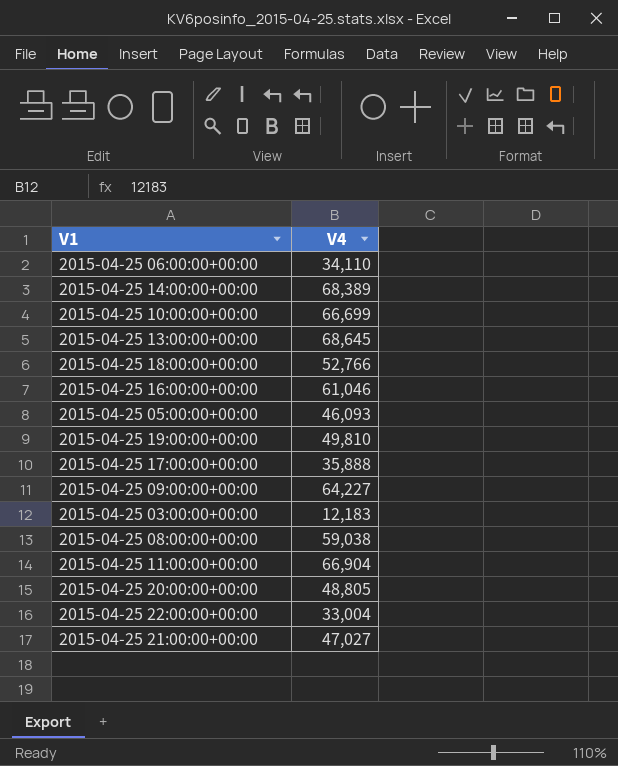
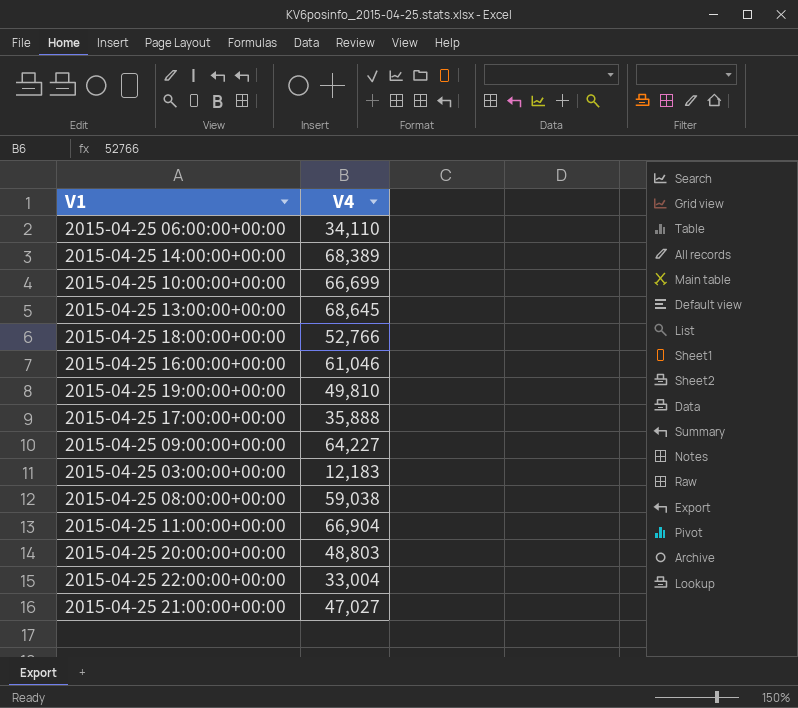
row 2015-04-25 05:00:00+00:00: 46,093 -> none
2015-04-25 20:00:00+00:00 | V4: 48,805 -> 48,803

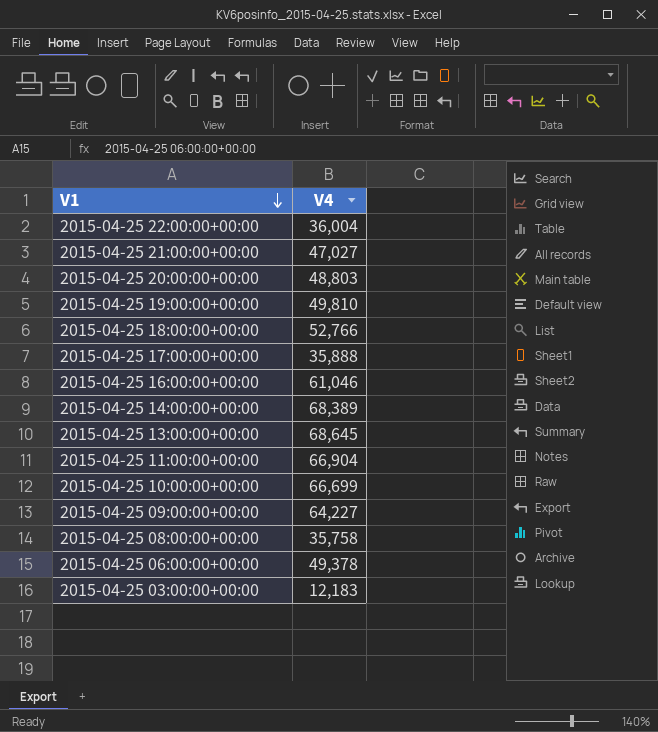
row order: none -> V1 descending
2015-04-25 22:00:00+00:00 | V4: 33,004 -> 36,004
2015-04-25 08:00:00+00:00 | V4: 59,038 -> 35,758
2015-04-25 06:00:00+00:00 | V4: 34,110 -> 49,378

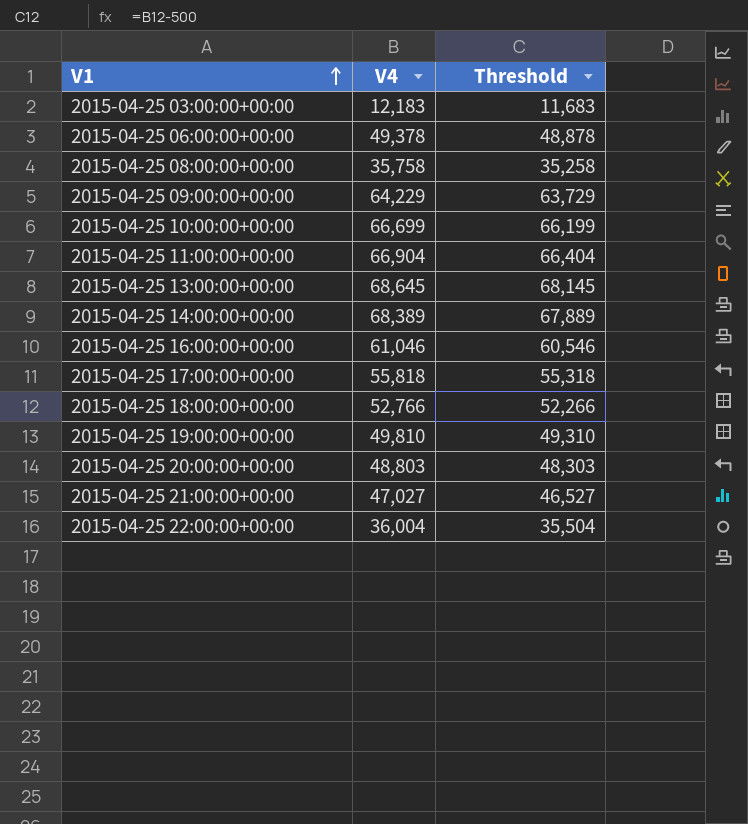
row order: V1 descending -> V1 ascending
column Threshold | formula: none -> [V4] - 500
2015-04-25 09:00:00+00:00 | V4: 64,227 -> 64,229
2015-04-25 17:00:00+00:00 | V4: 35,888 -> 55,818

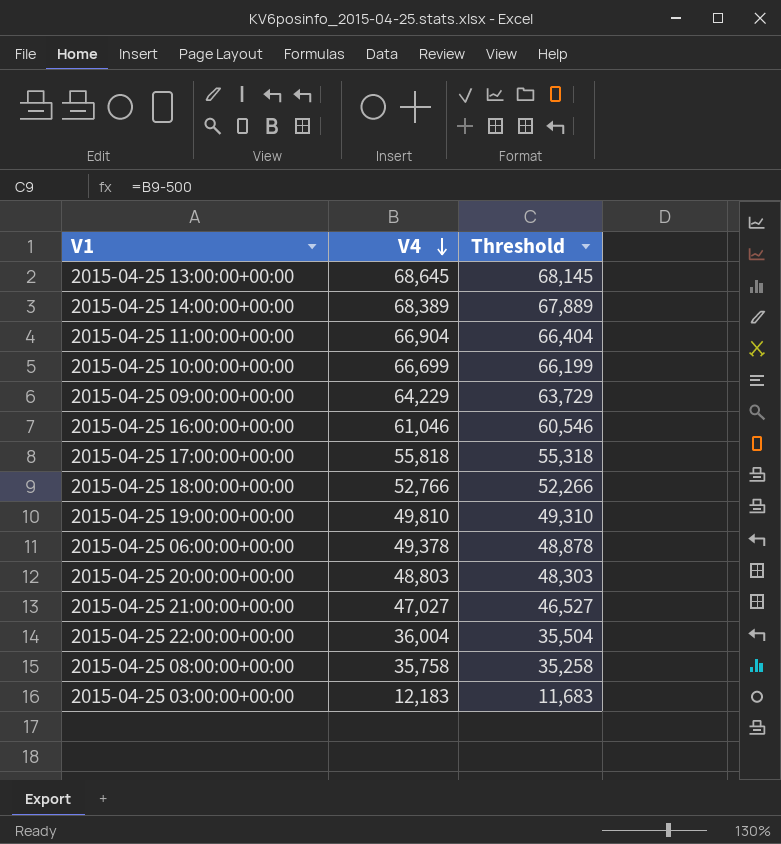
row order: V1 ascending -> V4 descending

